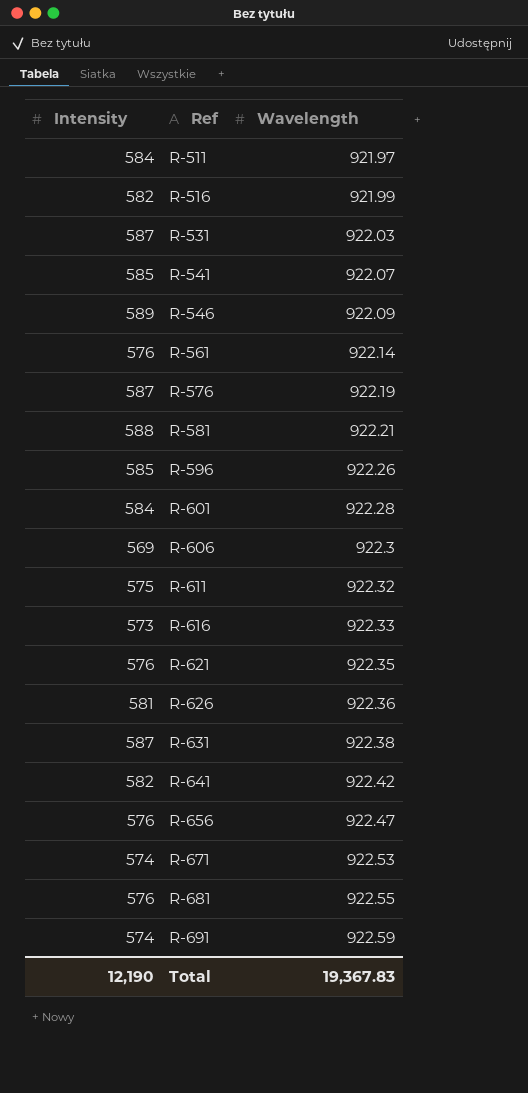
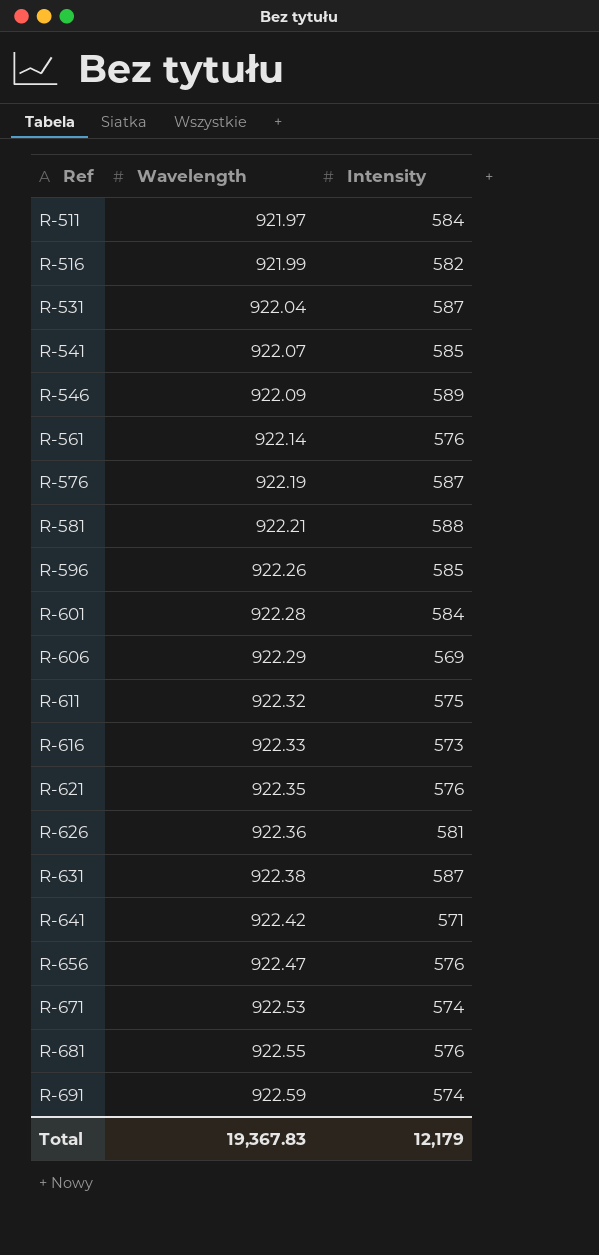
column Intensity | position: 1 -> 3
R-531 | Wavelength: 922.03 -> 922.04
R-606 | Wavelength: 922.3 -> 922.29
R-641 | Intensity: 582 -> 571
Total | Intensity: 12,190 -> 12,179

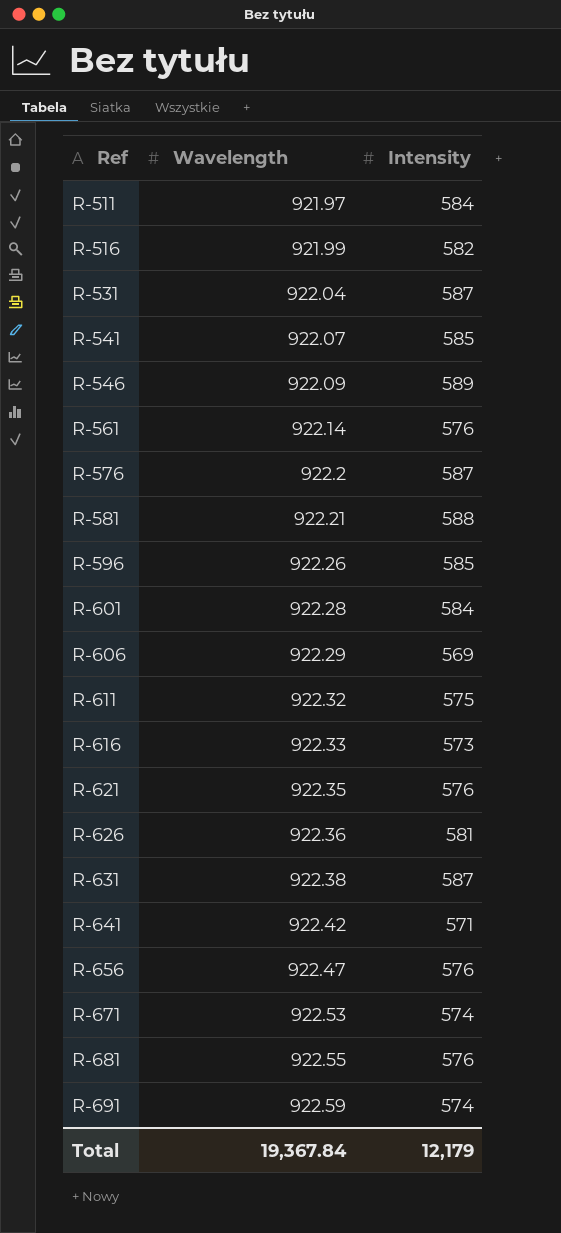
R-576 | Wavelength: 922.19 -> 922.2
Total | Wavelength: 19,367.83 -> 19,367.84

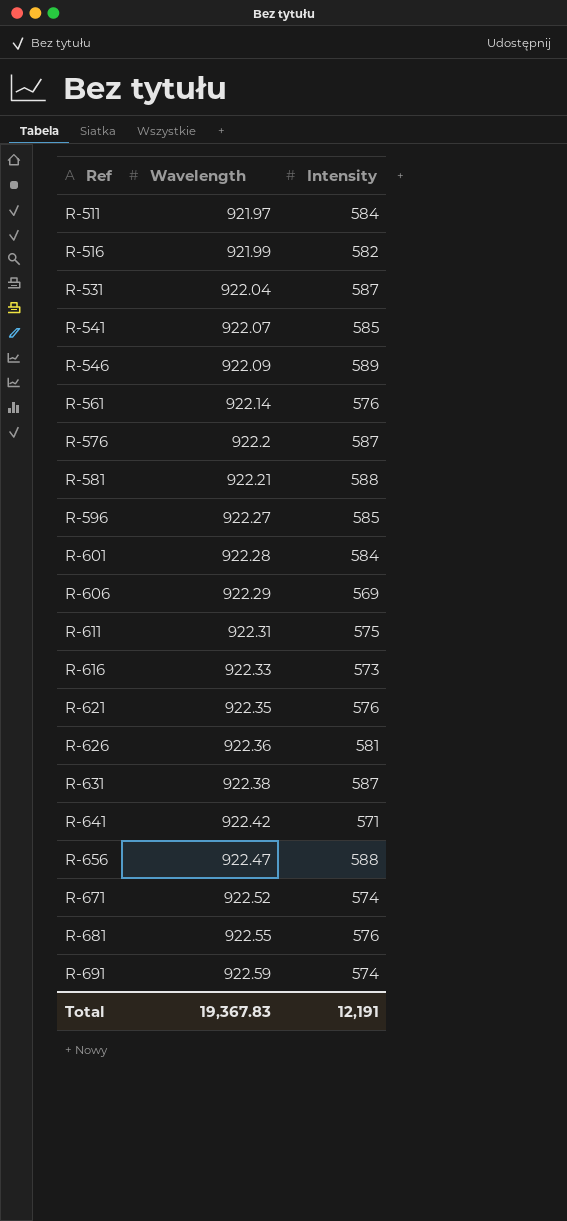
R-596 | Wavelength: 922.26 -> 922.27
R-611 | Wavelength: 922.32 -> 922.31
R-656 | Intensity: 576 -> 588
R-671 | Wavelength: 922.53 -> 922.52
Total | Wavelength: 19,367.84 -> 19,367.83
Total | Intensity: 12,179 -> 12,191

